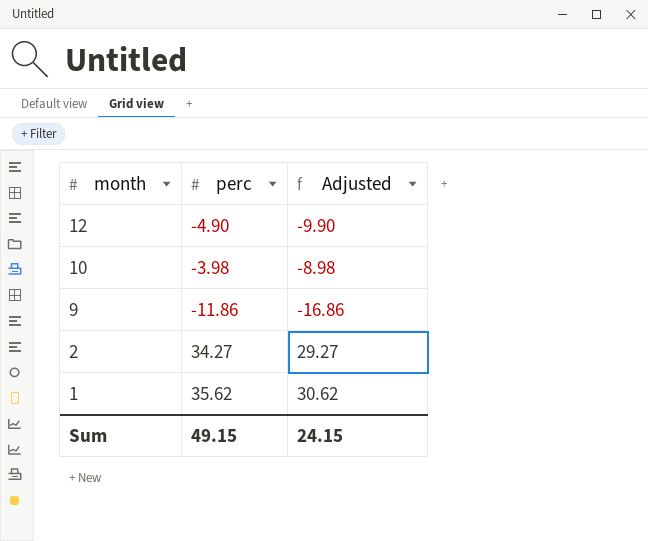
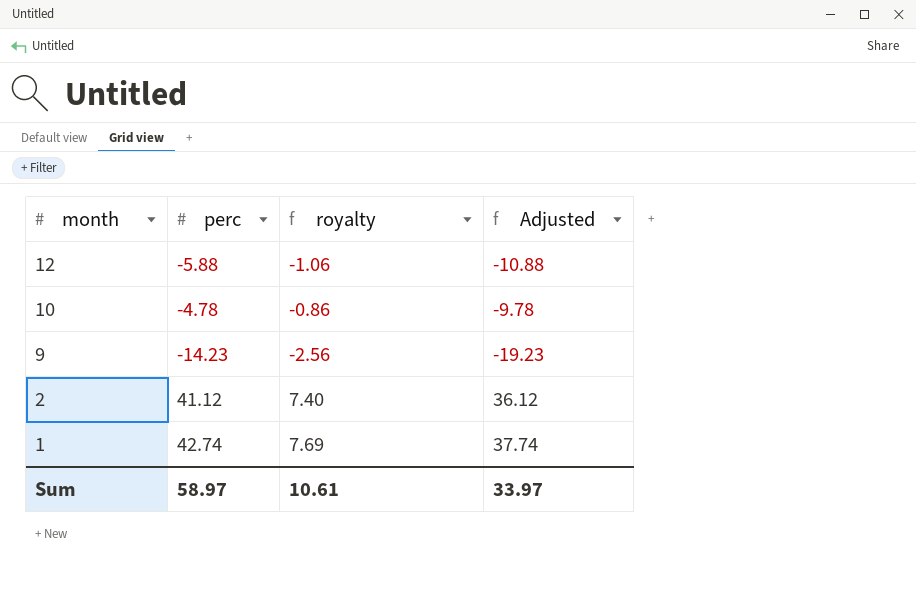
column royalty | formula: none -> [perc] * 0.18
12 | perc: -4.90 -> -5.88
12 | Adjusted: -9.90 -> -10.88
10 | perc: -3.98 -> -4.78
10 | Adjusted: -8.98 -> -9.78
9 | perc: -11.86 -> -14.23
9 | Adjusted: -16.86 -> -19.23
2 | perc: 34.27 -> 41.12
2 | Adjusted: 29.27 -> 36.12
1 | perc: 35.62 -> 42.74
1 | Adjusted: 30.62 -> 37.74
Sum | perc: 49.15 -> 58.97
Sum | Adjusted: 24.15 -> 33.97

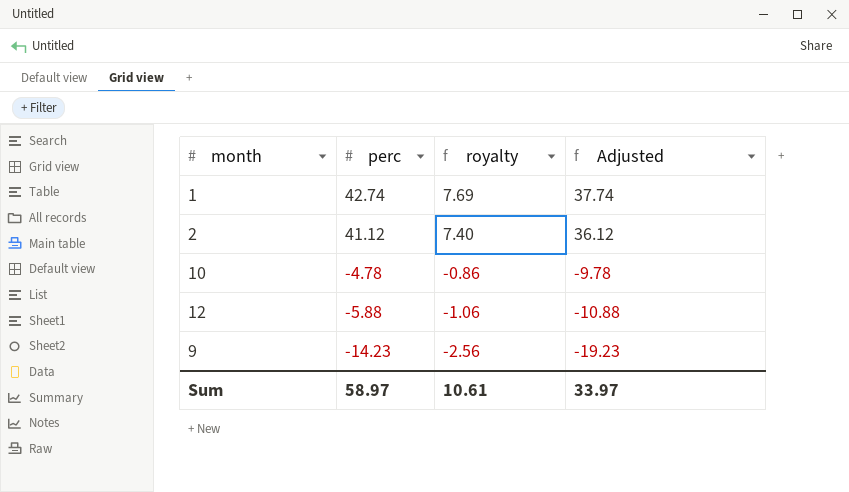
row order: month descending -> perc descending

